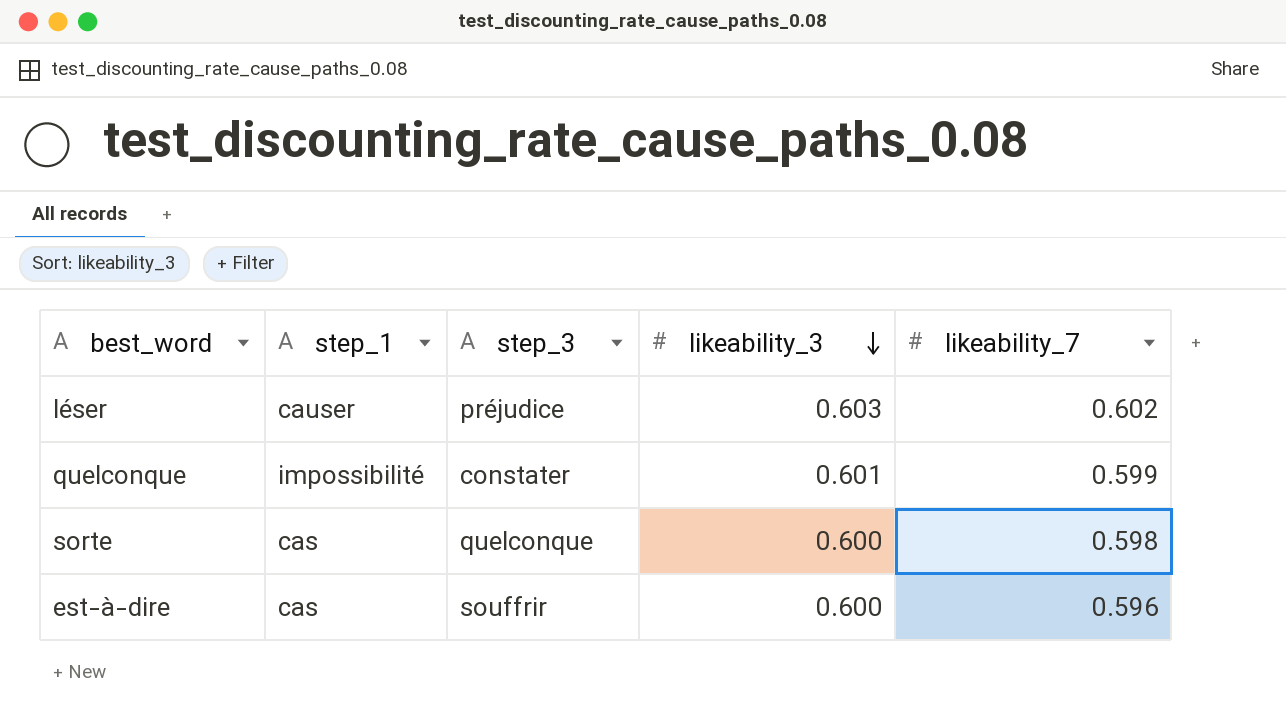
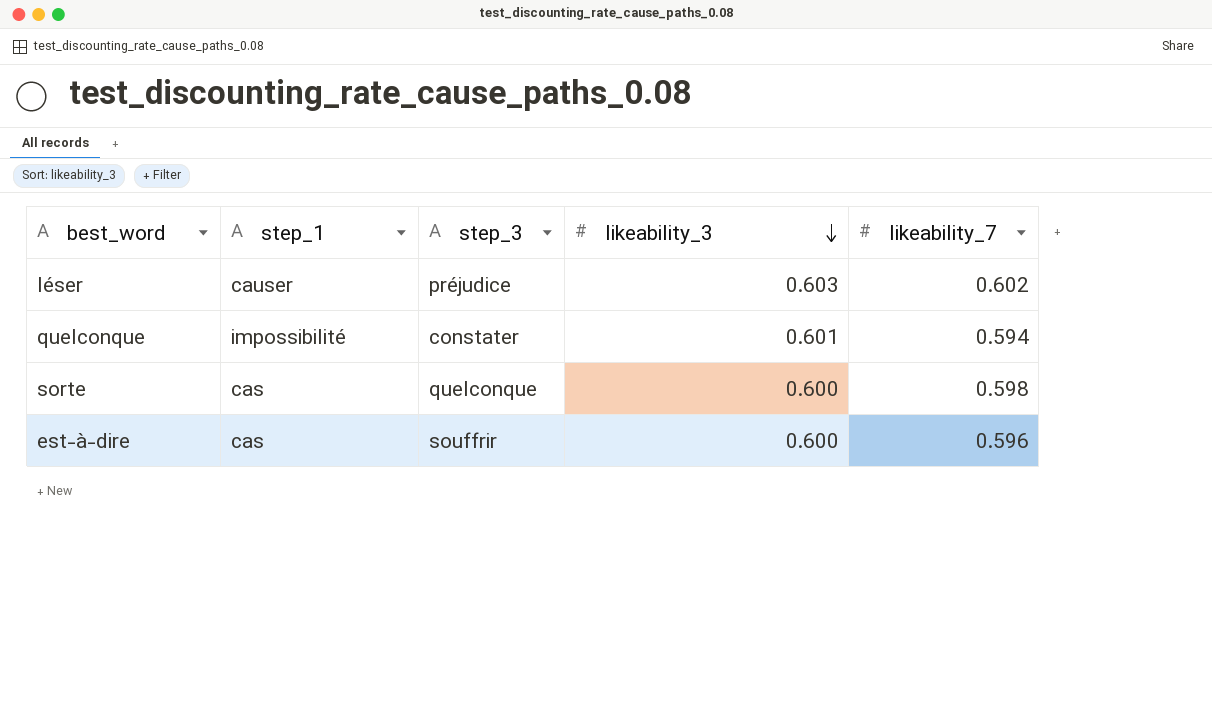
quelconque | likeability_7: 0.599 -> 0.594

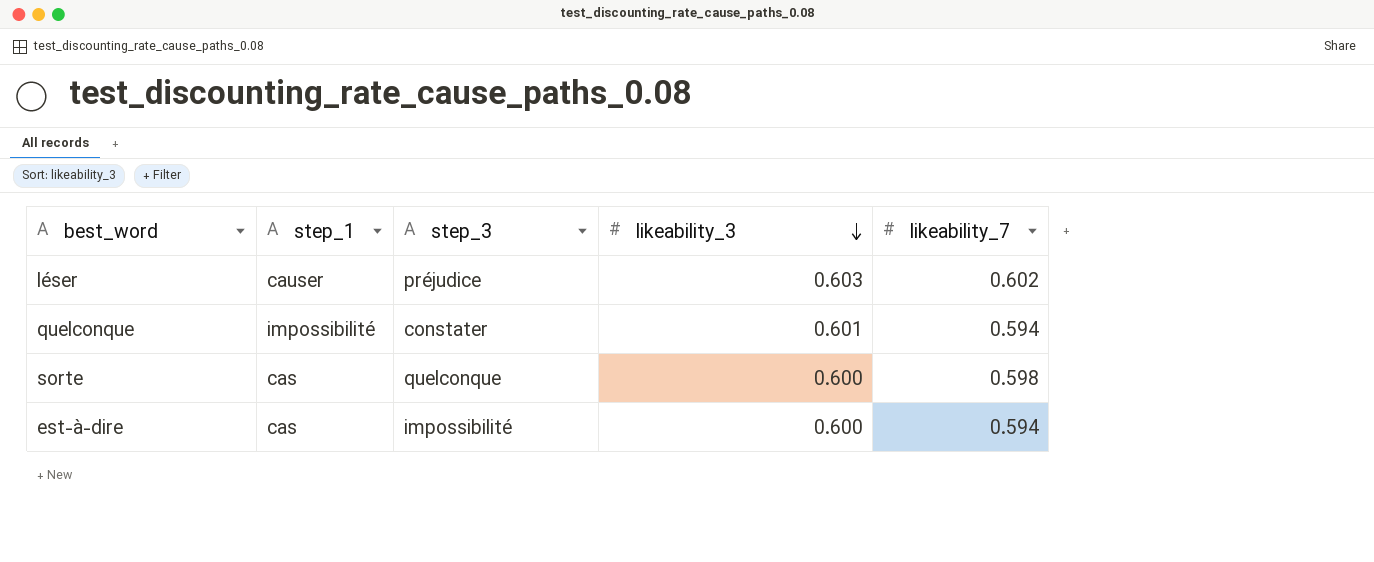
est-à-dire | step_3: souffrir -> impossibilité
est-à-dire | likeability_7: 0.596 -> 0.594

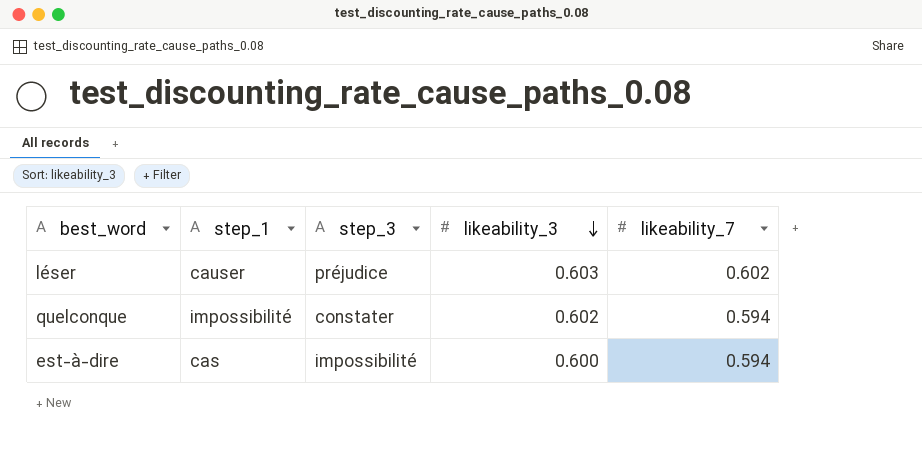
row sorte: cas | quelconque | 0.600 | 0.598 -> none
quelconque | likeability_3: 0.601 -> 0.602

